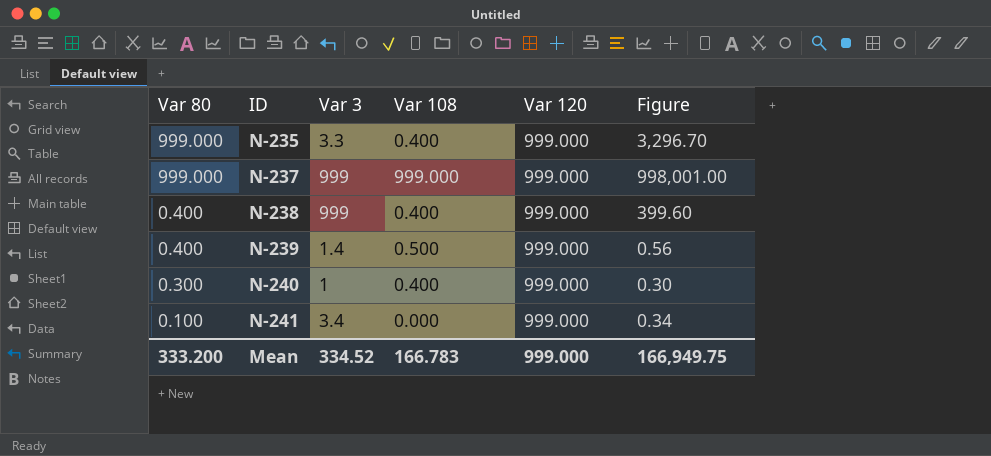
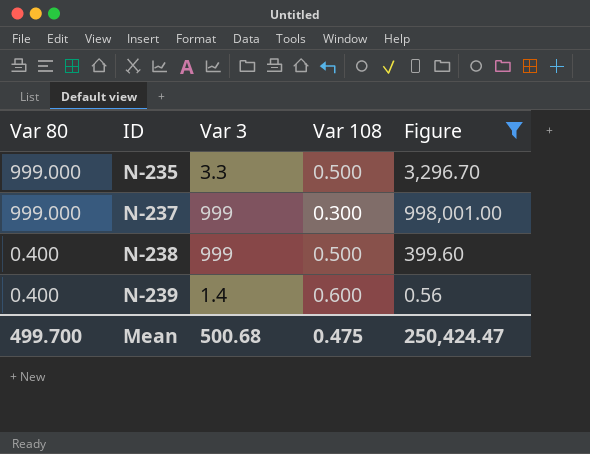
filter: none -> Figure >= 0.56
column Var 120 | position: 5 -> none
N-235 | Var 108: 0.400 -> 0.500
N-237 | Var 108: 999.000 -> 0.300
N-238 | Var 108: 0.400 -> 0.500
N-239 | Var 108: 0.500 -> 0.600
Mean | Var 80: 333.200 -> 499.700
Mean | Var 3: 334.52 -> 500.68
Mean | Var 108: 166.783 -> 0.475
Mean | Figure: 166,949.75 -> 250,424.47

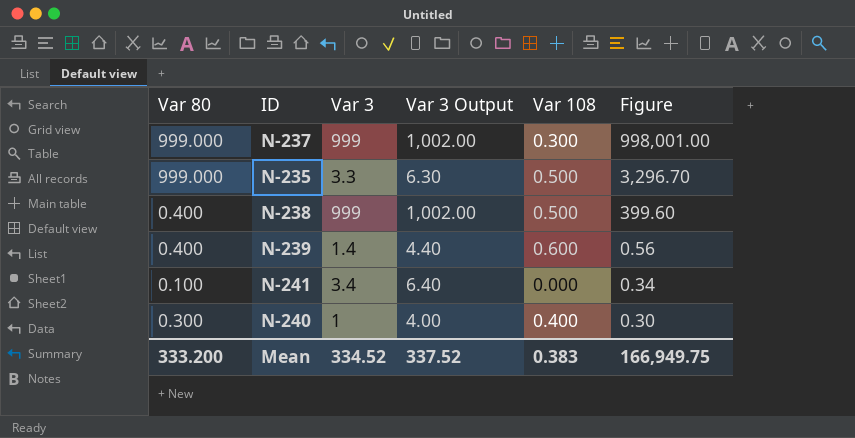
filter: Figure >= 0.56 -> none
row order: Var 80 descending -> Figure descending
column Var 3 Output | formula: none -> [Var 3] + 3
Mean | Var 80: 499.700 -> 333.200
Mean | Var 3: 500.68 -> 334.52
Mean | Var 108: 0.475 -> 0.383
Mean | Figure: 250,424.47 -> 166,949.75

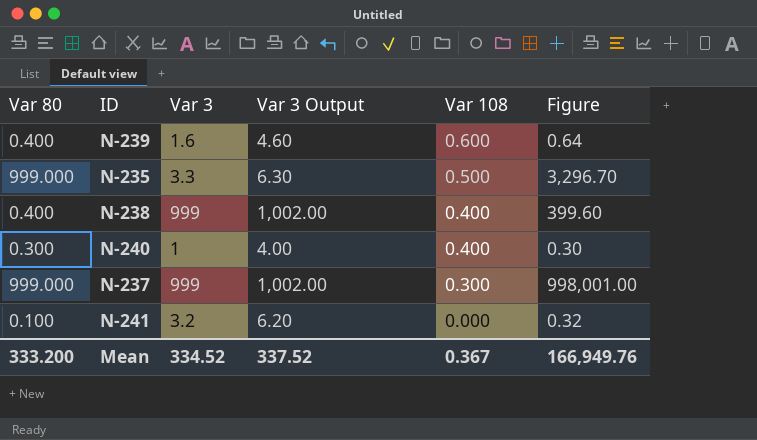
row order: Figure descending -> Var 108 descending
N-239 | Var 3: 1.4 -> 1.6
N-239 | Var 3 Output: 4.40 -> 4.60
N-239 | Figure: 0.56 -> 0.64
N-238 | Var 108: 0.500 -> 0.400
N-241 | Var 3: 3.4 -> 3.2
N-241 | Var 3 Output: 6.40 -> 6.20
N-241 | Figure: 0.34 -> 0.32
Mean | Var 108: 0.383 -> 0.367
Mean | Figure: 166,949.75 -> 166,949.76

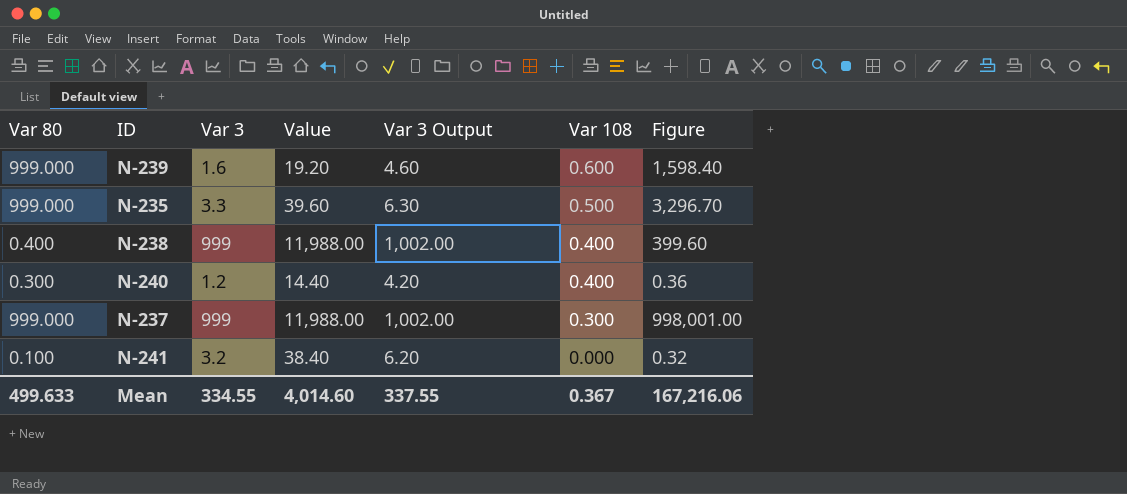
column Value | formula: none -> [Var 3] * 12
N-239 | Var 80: 0.400 -> 999.000
N-239 | Figure: 0.64 -> 1,598.40
N-240 | Var 3: 1 -> 1.2
N-240 | Var 3 Output: 4.00 -> 4.20
N-240 | Figure: 0.30 -> 0.36
Mean | Var 80: 333.200 -> 499.633
Mean | Var 3: 334.52 -> 334.55
Mean | Var 3 Output: 337.52 -> 337.55
Mean | Figure: 166,949.76 -> 167,216.06

